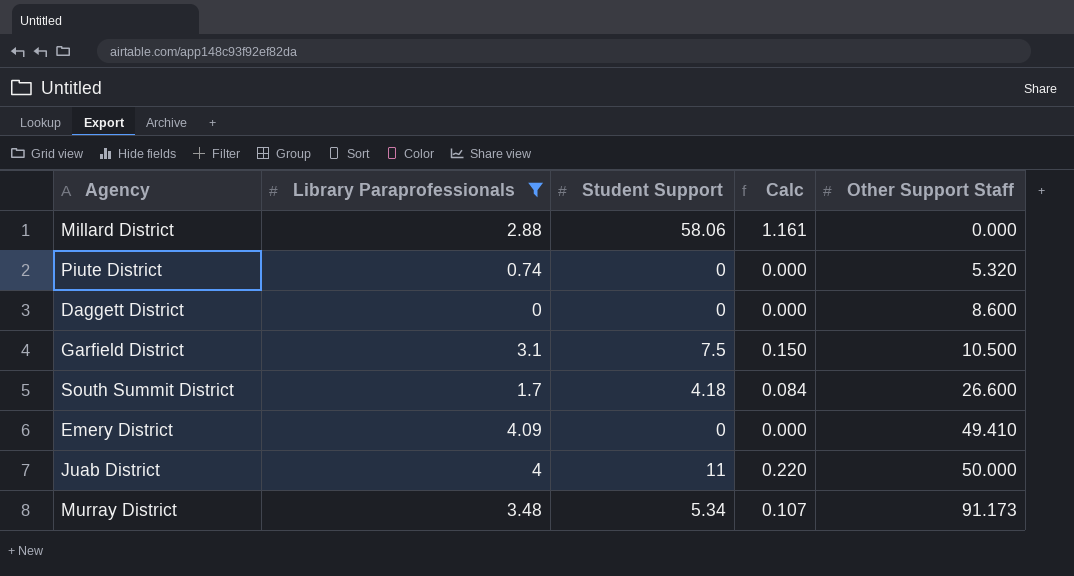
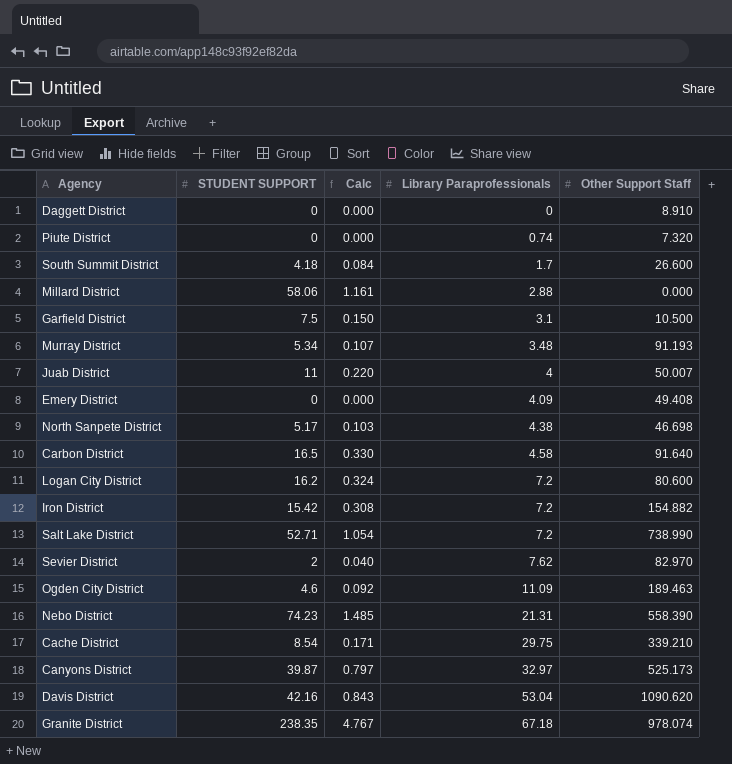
filter: Library Paraprofessionals <= 4.09 -> none
row order: Other Support Staff ascending -> Library Paraprofessionals ascending
column name: Student Support -> STUDENT SUPPORT
column Library Paraprofessionals | position: 2 -> 4
Daggett District | Other Support Staff: 8.600 -> 8.910
Piute District | Other Support Staff: 5.320 -> 7.320
Murray District | Other Support Staff: 91.173 -> 91.193
Juab District | Other Support Staff: 50.000 -> 50.007
Emery District | Other Support Staff: 49.410 -> 49.408

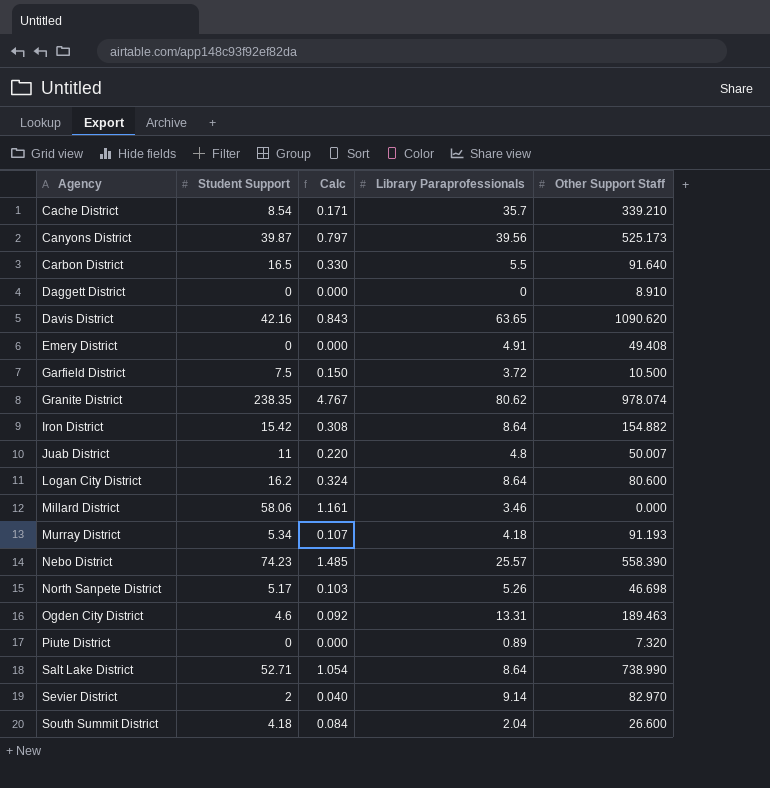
row order: Library Paraprofessionals ascending -> Agency ascending
column name: STUDENT SUPPORT -> Student Support
Cache District | Library Paraprofessionals: 29.75 -> 35.7
Canyons District | Library Paraprofessionals: 32.97 -> 39.56
Carbon District | Library Paraprofessionals: 4.58 -> 5.5
Davis District | Library Paraprofessionals: 53.04 -> 63.65
Emery District | Library Paraprofessionals: 4.09 -> 4.91
Garfield District | Library Paraprofessionals: 3.1 -> 3.72
Granite District | Library Paraprofessionals: 67.18 -> 80.62
Iron District | Library Paraprofessionals: 7.2 -> 8.64
Juab District | Library Paraprofessionals: 4 -> 4.8
Logan City District | Library Paraprofessionals: 7.2 -> 8.64
Millard District | Library Paraprofessionals: 2.88 -> 3.46
Murray District | Library Paraprofessionals: 3.48 -> 4.18
Nebo District | Library Paraprofessionals: 21.31 -> 25.57
North Sanpete District | Library Paraprofessionals: 4.38 -> 5.26
Ogden City District | Library Paraprofessionals: 11.09 -> 13.31
Piute District | Library Paraprofessionals: 0.74 -> 0.89
Salt Lake District | Library Paraprofessionals: 7.2 -> 8.64
Sevier District | Library Paraprofessionals: 7.62 -> 9.14
South Summit District | Library Paraprofessionals: 1.7 -> 2.04

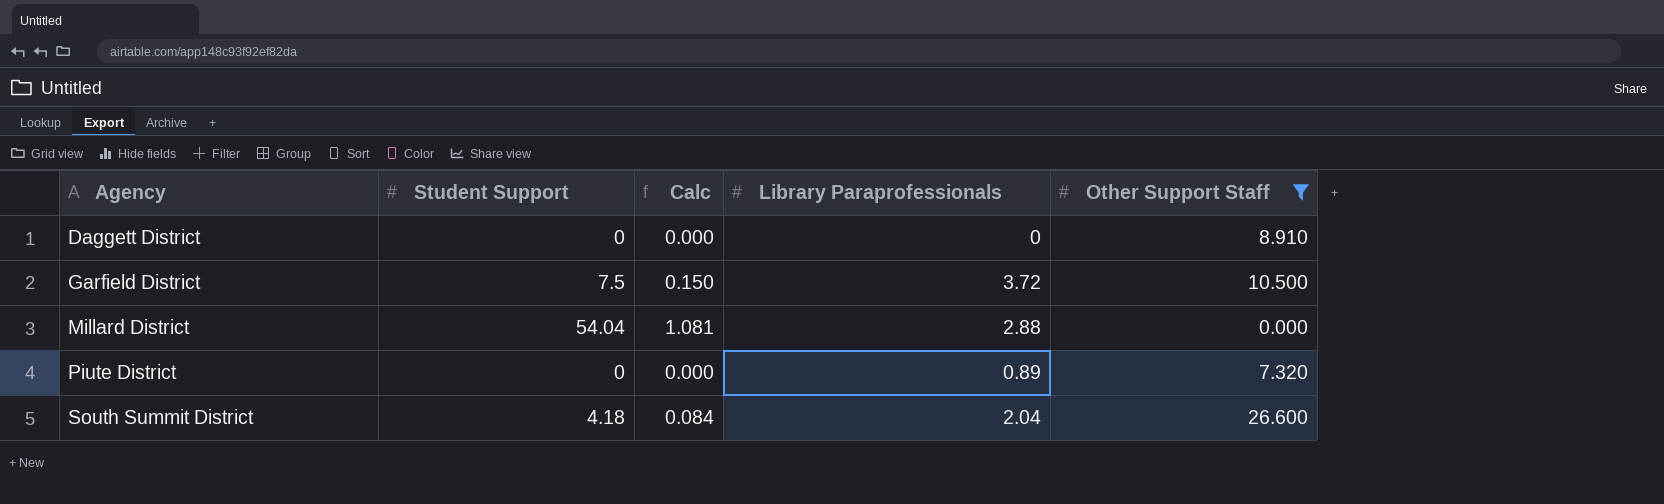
filter: none -> Other Support Staff <= 26.600
Millard District | Student Support: 58.06 -> 54.04
Millard District | Calc: 1.161 -> 1.081
Millard District | Library Paraprofessionals: 3.46 -> 2.88

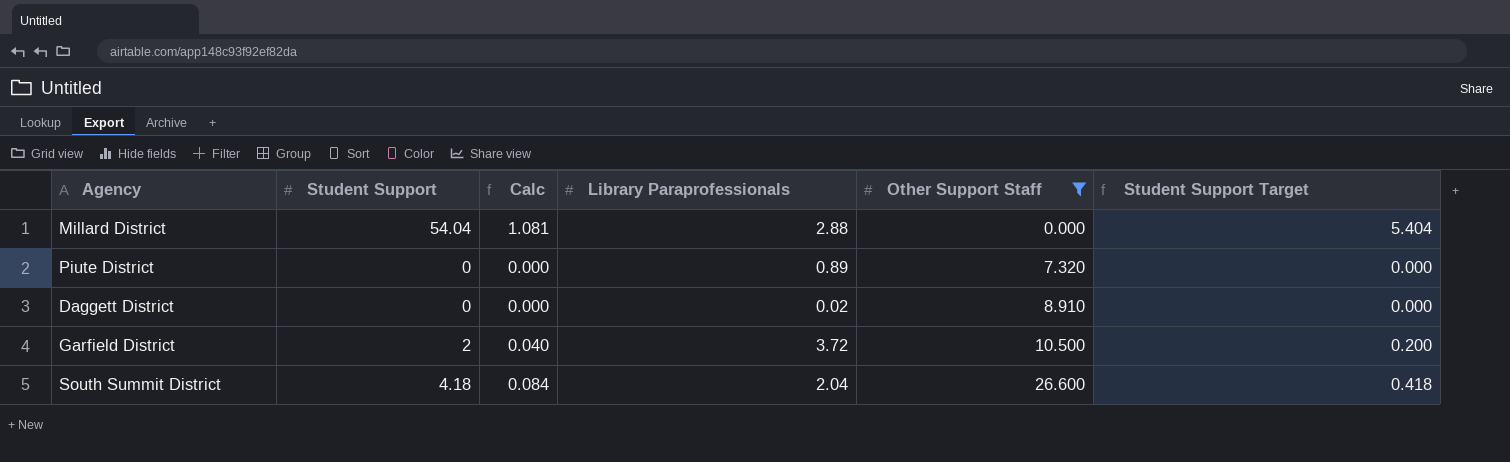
row order: Agency ascending -> Other Support Staff ascending
column Student Support Target | formula: none -> [Student Support] * 0.1
Daggett District | Library Paraprofessionals: 0 -> 0.02
Garfield District | Student Support: 7.5 -> 2
Garfield District | Calc: 0.150 -> 0.040

